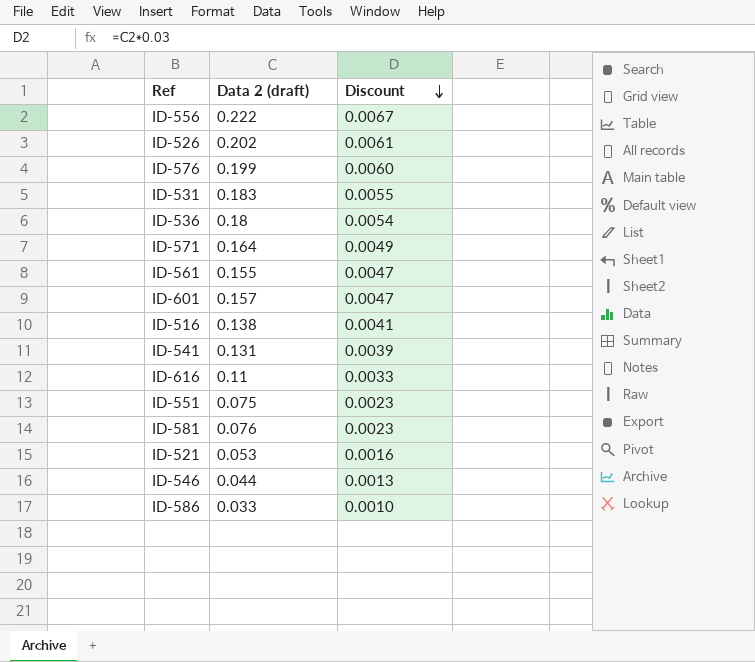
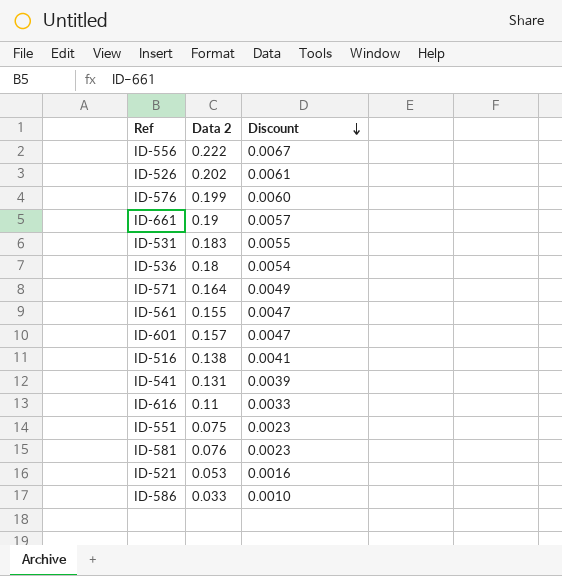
column name: Data 2 (draft) -> Data 2
row ID-546: 0.044 | 0.0013 -> none
row ID-661: none -> 0.19 | 0.0057

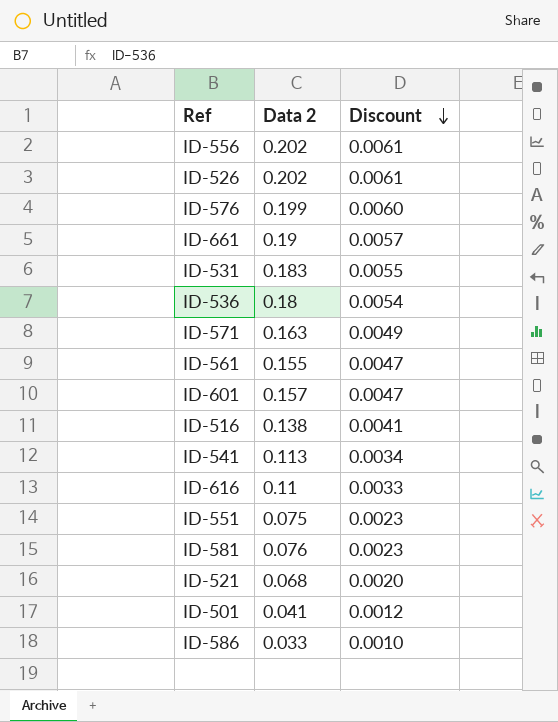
ID-556 | Data 2: 0.222 -> 0.202
ID-556 | Discount: 0.0067 -> 0.0061
ID-571 | Data 2: 0.164 -> 0.163
ID-541 | Data 2: 0.131 -> 0.113
ID-541 | Discount: 0.0039 -> 0.0034
ID-521 | Data 2: 0.053 -> 0.068
ID-521 | Discount: 0.0016 -> 0.0020
row ID-501: none -> 0.041 | 0.0012

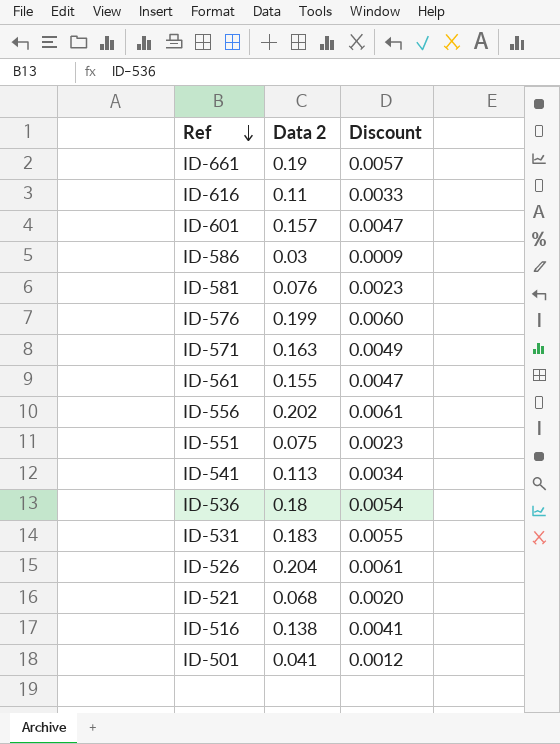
row order: Discount descending -> Ref descending
ID-586 | Data 2: 0.033 -> 0.03
ID-586 | Discount: 0.0010 -> 0.0009
ID-526 | Data 2: 0.202 -> 0.204

